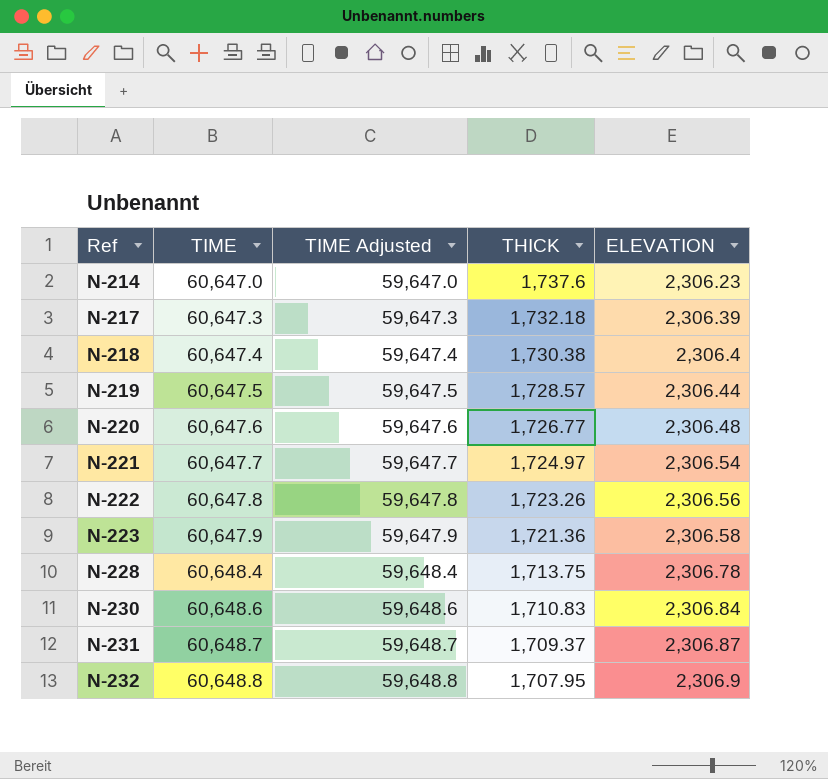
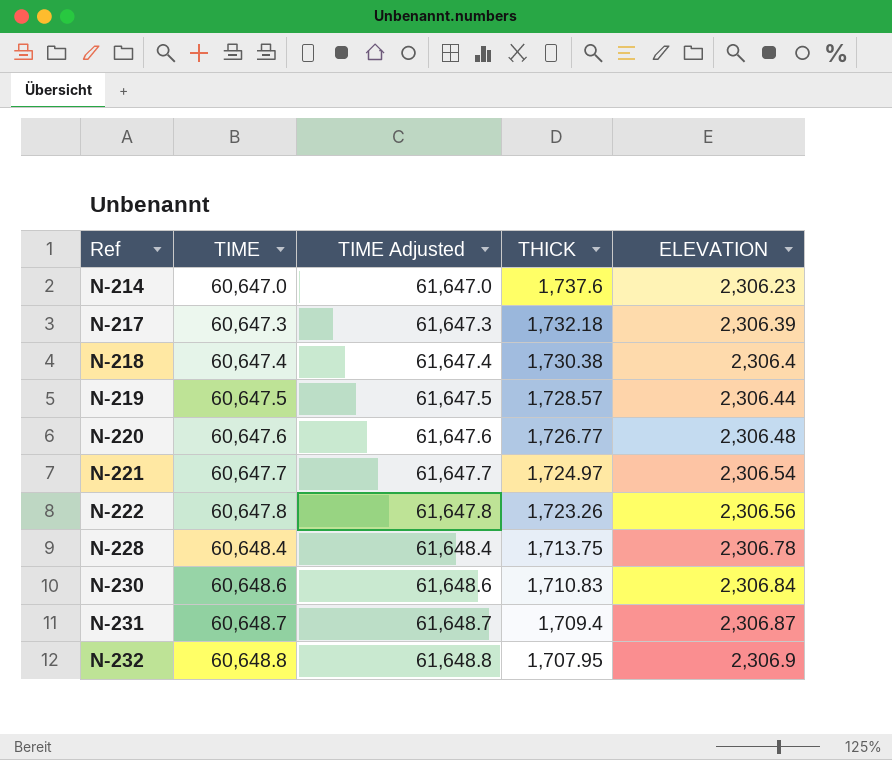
column TIME Adjusted | formula: [TIME] - 1000 -> [TIME] + 1000
row N-223: 60,647.9 | 59,647.9 | 1,721.36 | 2,306.58 -> none
N-231 | THICK: 1,709.37 -> 1,709.4

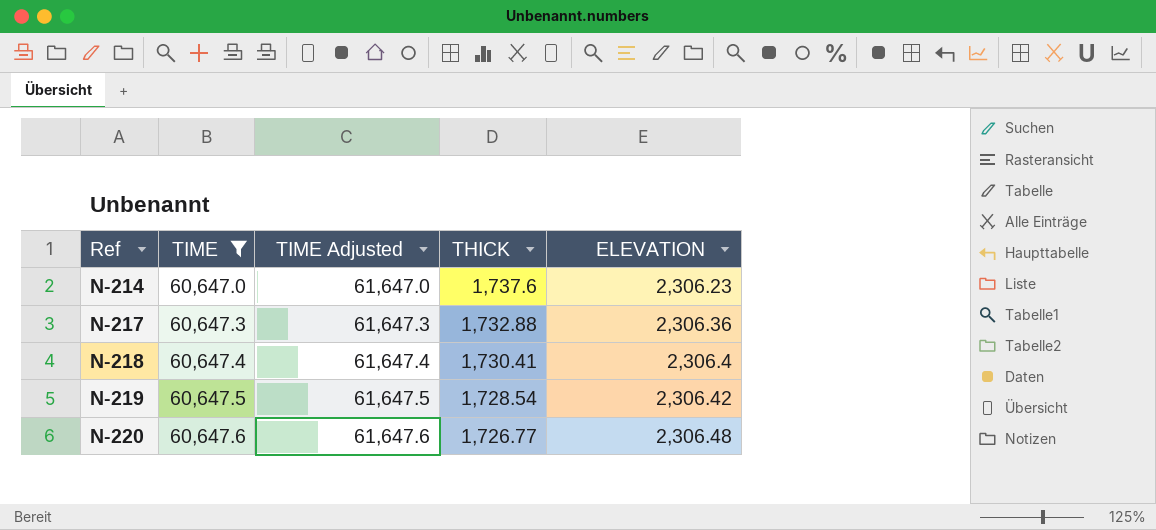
filter: none -> TIME <= 60,647.6
N-217 | THICK: 1,732.18 -> 1,732.88
N-217 | ELEVATION: 2,306.39 -> 2,306.36
N-218 | THICK: 1,730.38 -> 1,730.41
N-219 | THICK: 1,728.57 -> 1,728.54
N-219 | ELEVATION: 2,306.44 -> 2,306.42

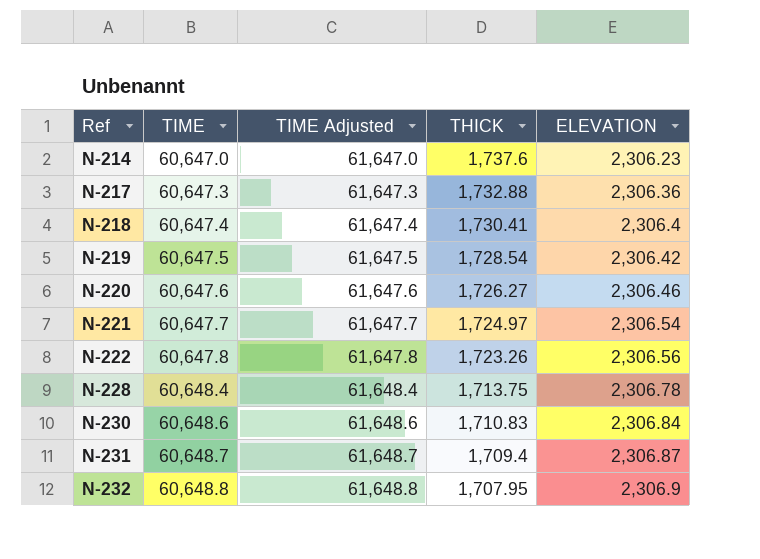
filter: TIME <= 60,647.6 -> none
N-220 | THICK: 1,726.77 -> 1,726.27
N-220 | ELEVATION: 2,306.48 -> 2,306.46

